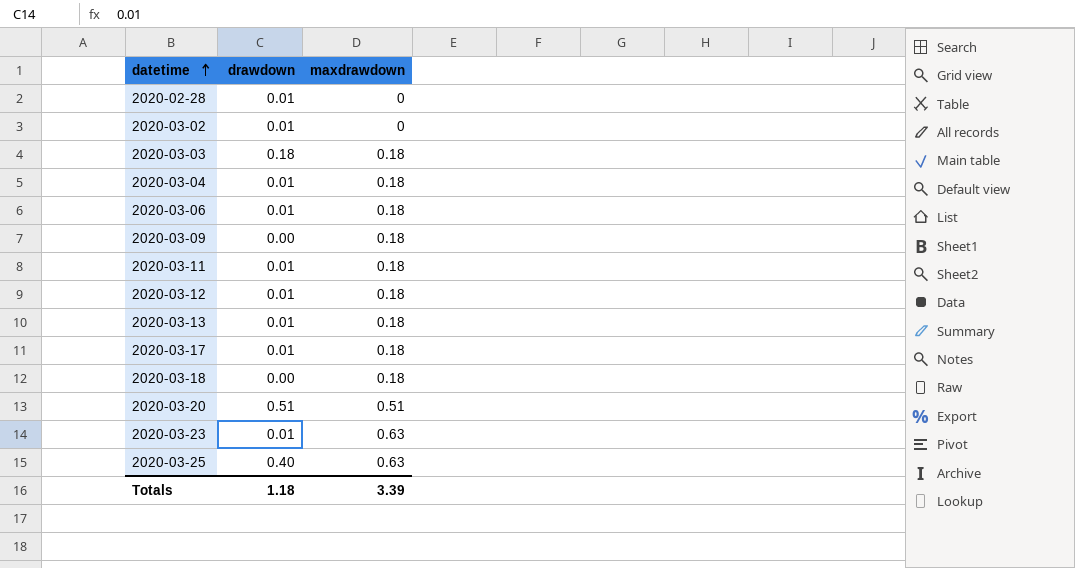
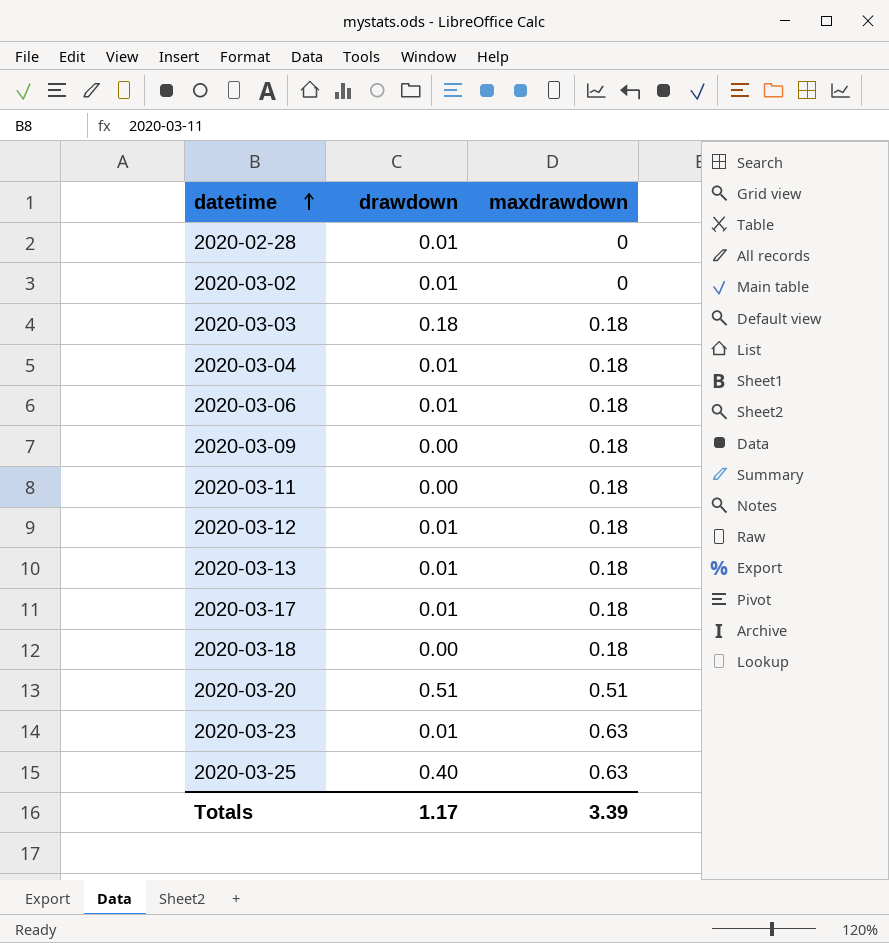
2020-03-11 | drawdown: 0.01 -> 0.00
Totals | drawdown: 1.18 -> 1.17

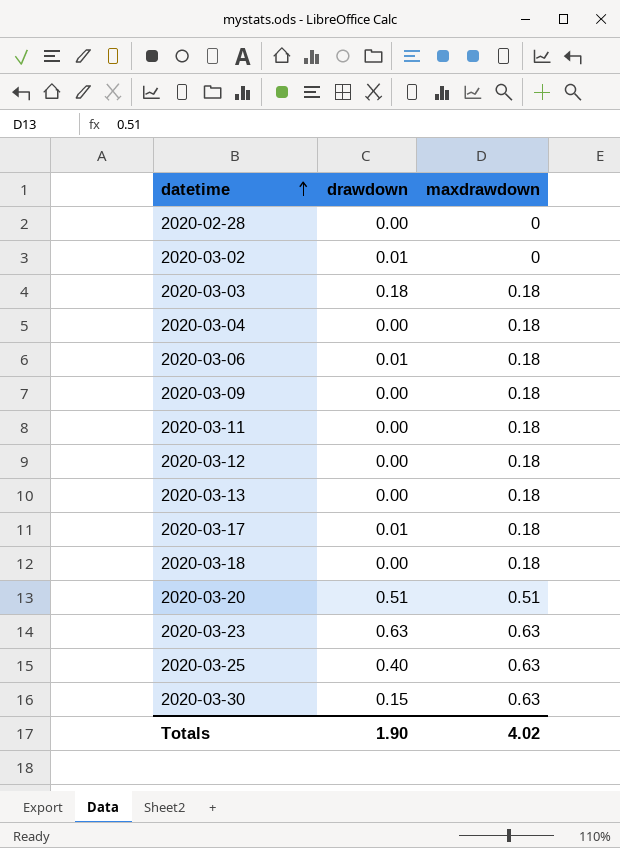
2020-02-28 | drawdown: 0.01 -> 0.00
2020-03-04 | drawdown: 0.01 -> 0.00
2020-03-12 | drawdown: 0.01 -> 0.00
2020-03-13 | drawdown: 0.01 -> 0.00
2020-03-23 | drawdown: 0.01 -> 0.63
row 2020-03-30: none -> 0.15 | 0.63
Totals | drawdown: 1.17 -> 1.90
Totals | maxdrawdown: 3.39 -> 4.02

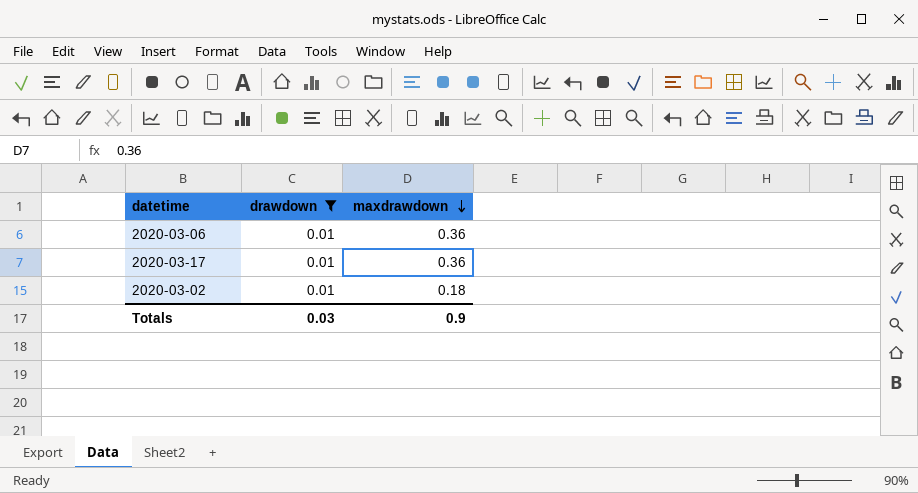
filter: none -> drawdown = 0.01
row order: datetime ascending -> maxdrawdown descending
2020-03-06 | maxdrawdown: 0.18 -> 0.36
2020-03-17 | maxdrawdown: 0.18 -> 0.36
2020-03-02 | maxdrawdown: 0 -> 0.18
Totals | drawdown: 1.90 -> 0.03
Totals | maxdrawdown: 4.02 -> 0.9

